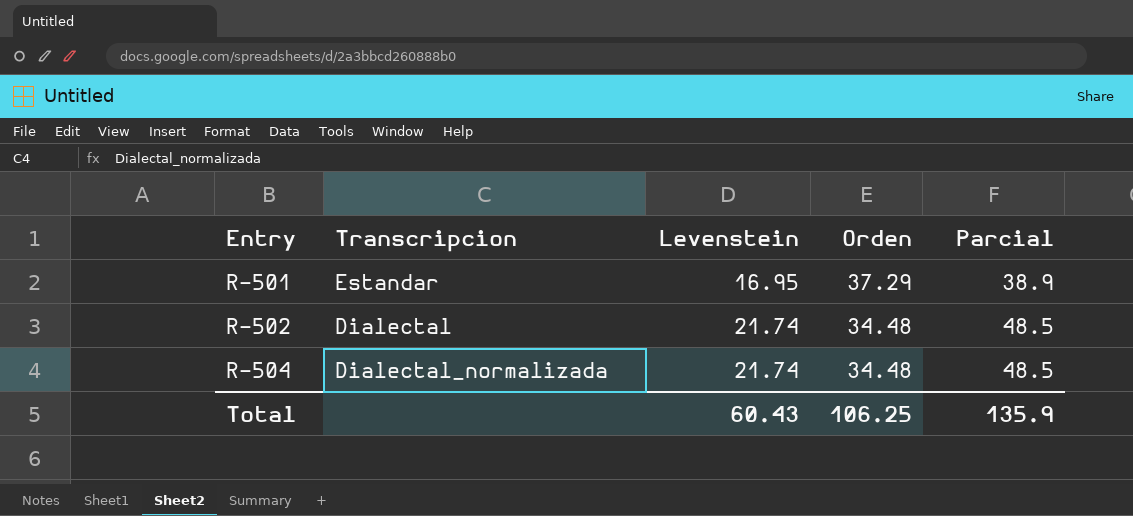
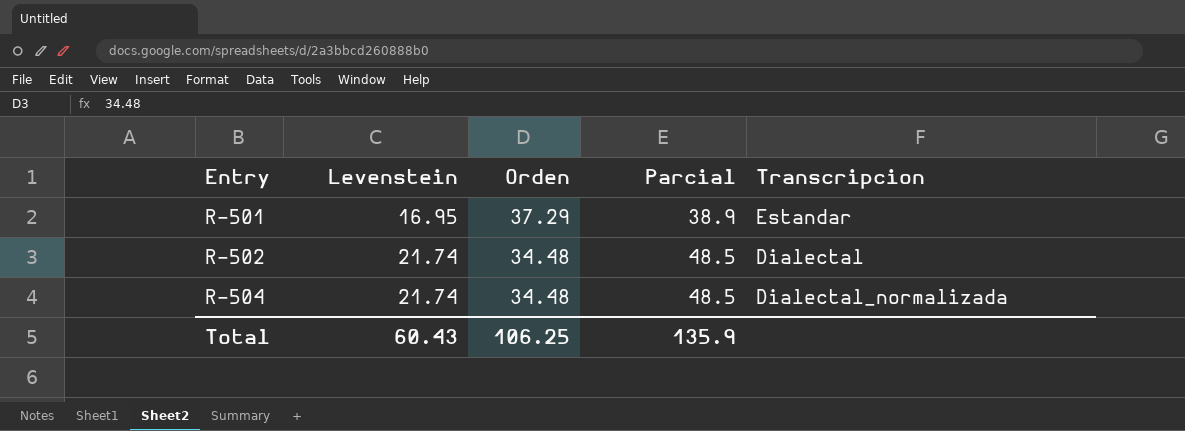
column Transcripcion | position: 2 -> 5

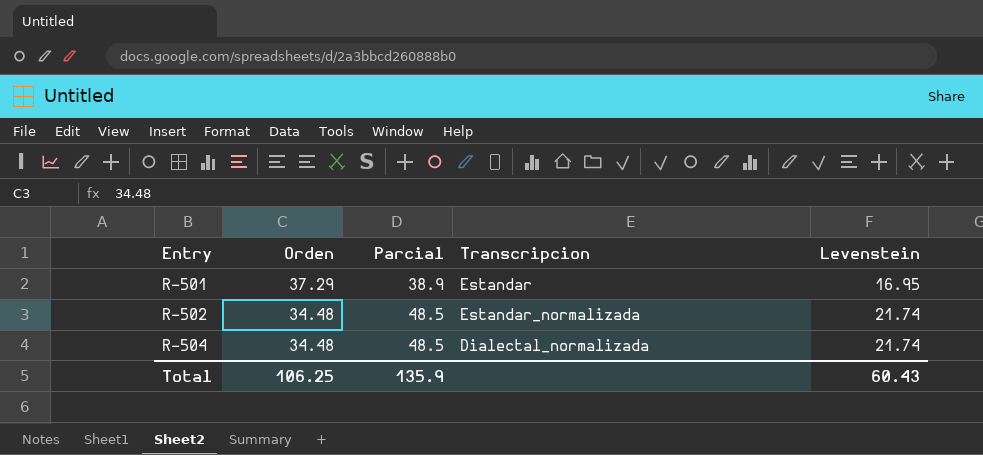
column Levenstein | position: 2 -> 5
R-502 | Transcripcion: Dialectal -> Estandar_normalizada

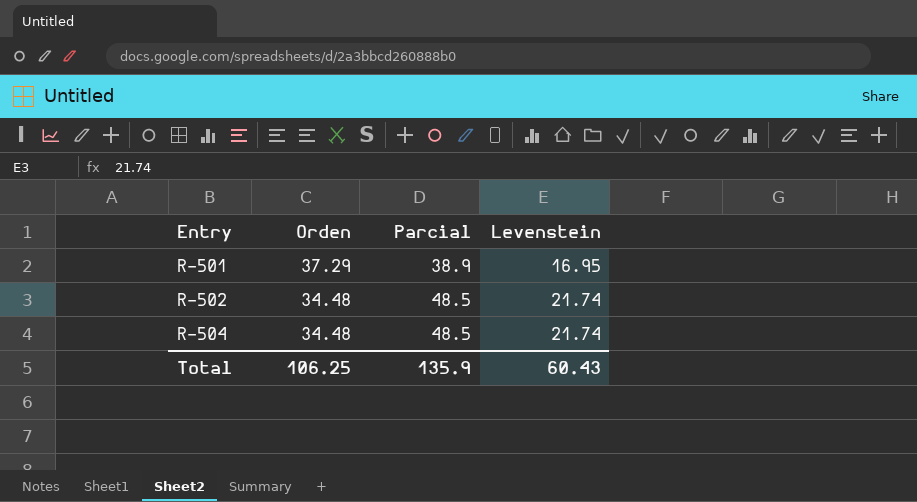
column Transcripcion | position: 4 -> none

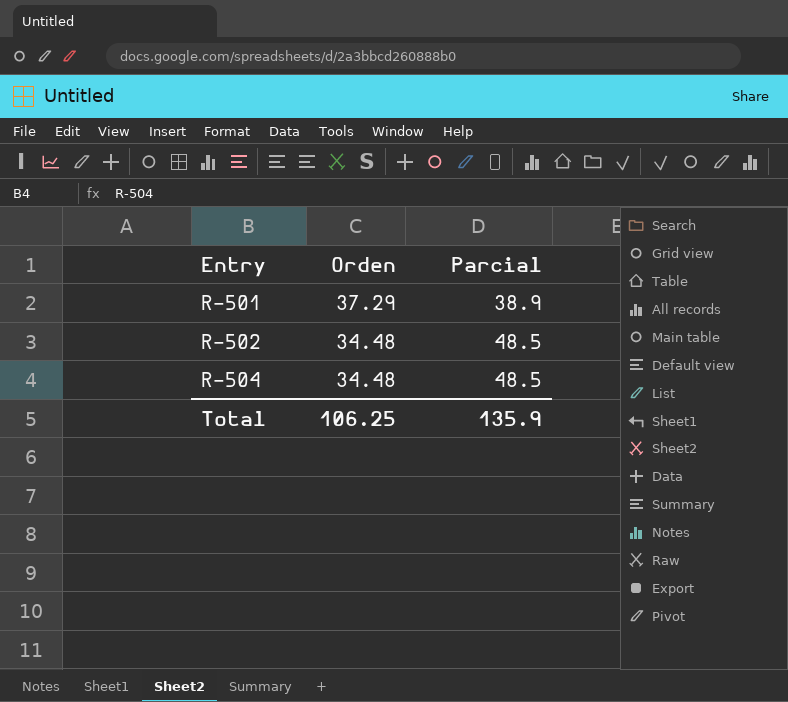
column Levenstein | position: 4 -> none

